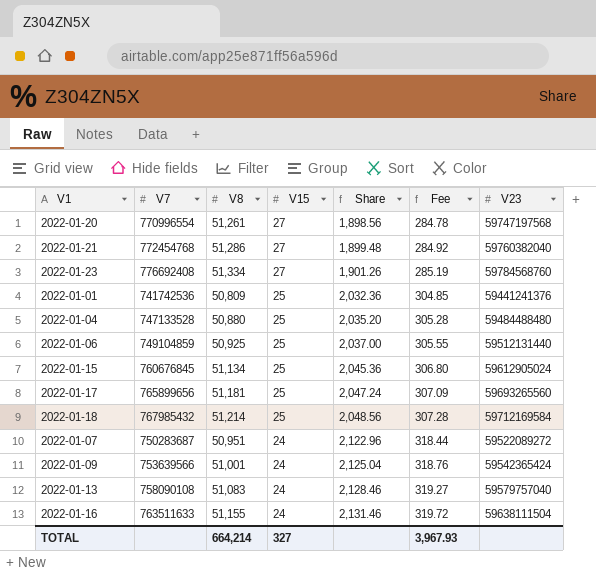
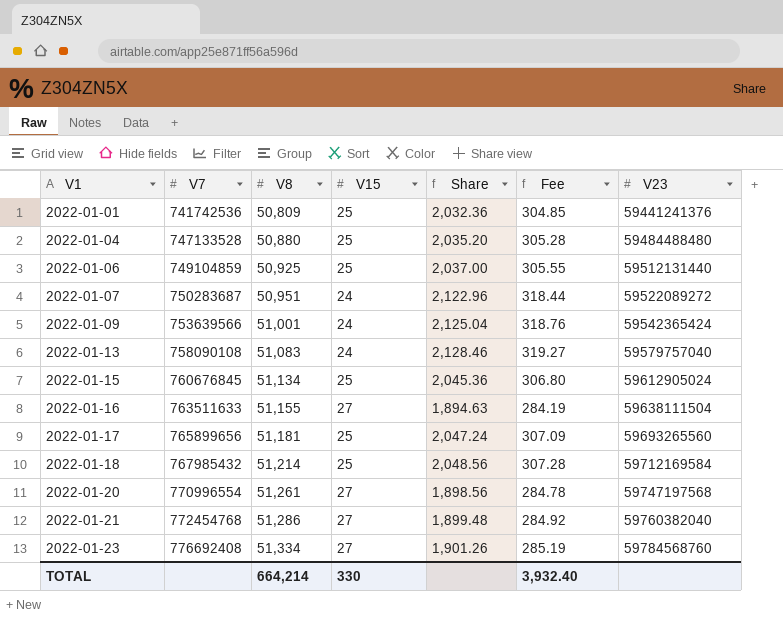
row order: V15 descending -> V1 ascending
2022-01-16 | V15: 24 -> 27
2022-01-16 | Share: 2,131.46 -> 1,894.63
2022-01-16 | Fee: 319.72 -> 284.19
TOTAL | V15: 327 -> 330
TOTAL | Fee: 3,967.93 -> 3,932.40

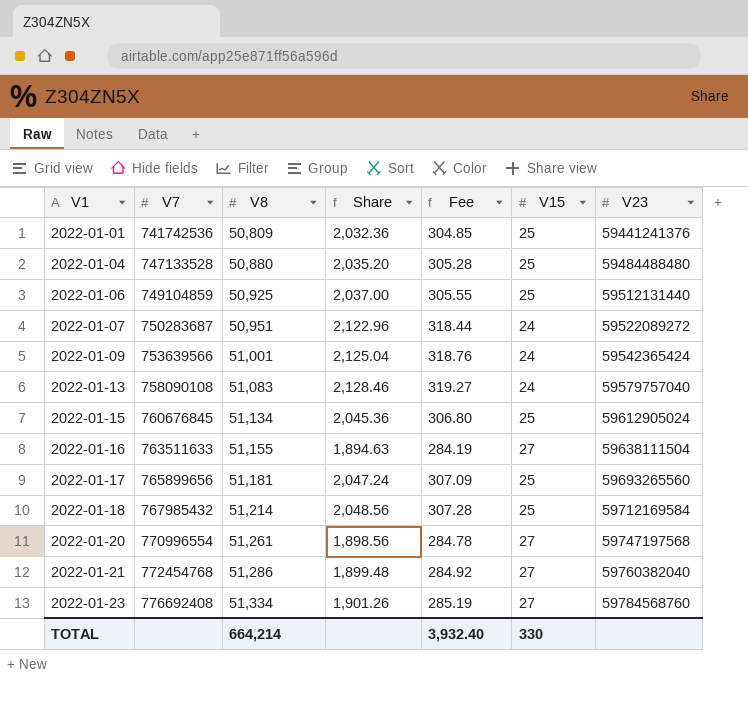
column V15 | position: 4 -> 6

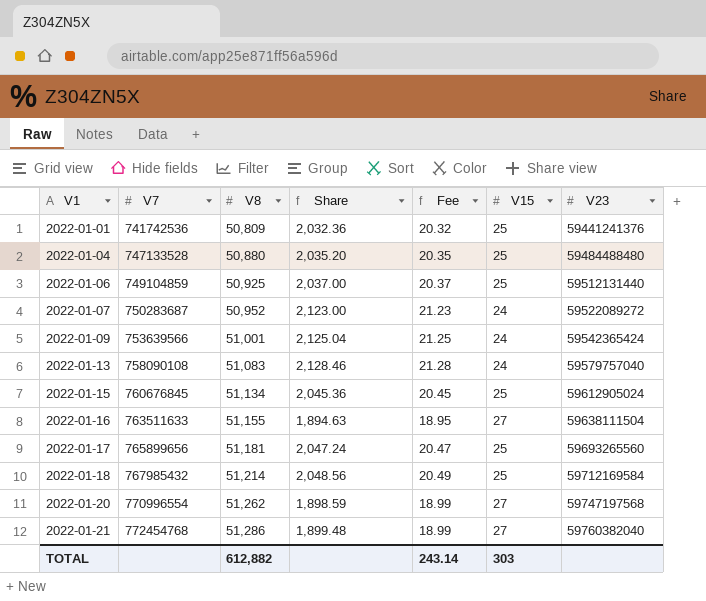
column Fee | formula: [Share] * 0.15 -> [Share] * 0.01
row 2022-01-23: 776692408 | 51,334 | 1,901.26 | 285.19 | 27 | 59784568760 -> none
2022-01-07 | V8: 50,951 -> 50,952
2022-01-07 | Share: 2,122.96 -> 2,123.00
2022-01-20 | V8: 51,261 -> 51,262
2022-01-20 | Share: 1,898.56 -> 1,898.59
TOTAL | V8: 664,214 -> 612,882
TOTAL | Fee: 3,932.40 -> 243.14
TOTAL | V15: 330 -> 303

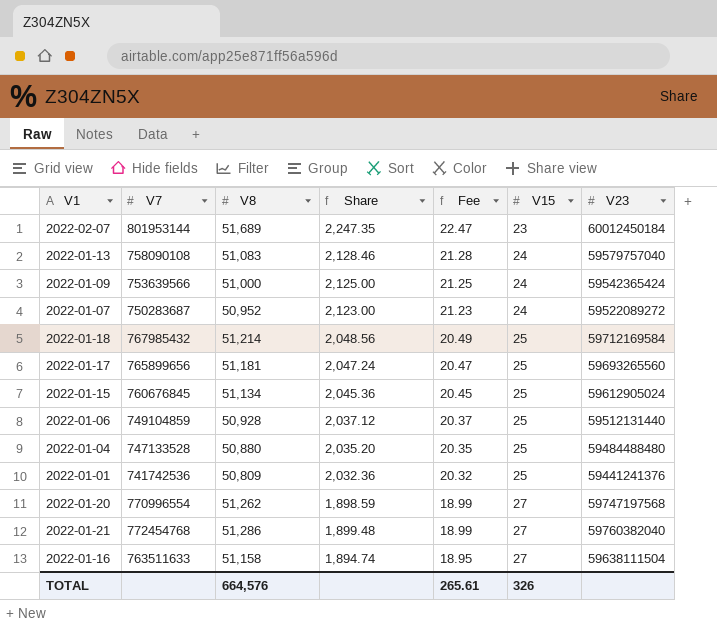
row order: V1 ascending -> Fee descending
row 2022-02-07: none -> 801953144 | 51,689 | 2,247.35 | 22.47 | 23 | 60012450184
2022-01-09 | V8: 51,001 -> 51,000
2022-01-09 | Share: 2,125.04 -> 2,125.00
2022-01-06 | V8: 50,925 -> 50,928
2022-01-06 | Share: 2,037.00 -> 2,037.12
2022-01-16 | V8: 51,155 -> 51,158
2022-01-16 | Share: 1,894.63 -> 1,894.74
TOTAL | V8: 612,882 -> 664,576
TOTAL | Fee: 243.14 -> 265.61
TOTAL | V15: 303 -> 326

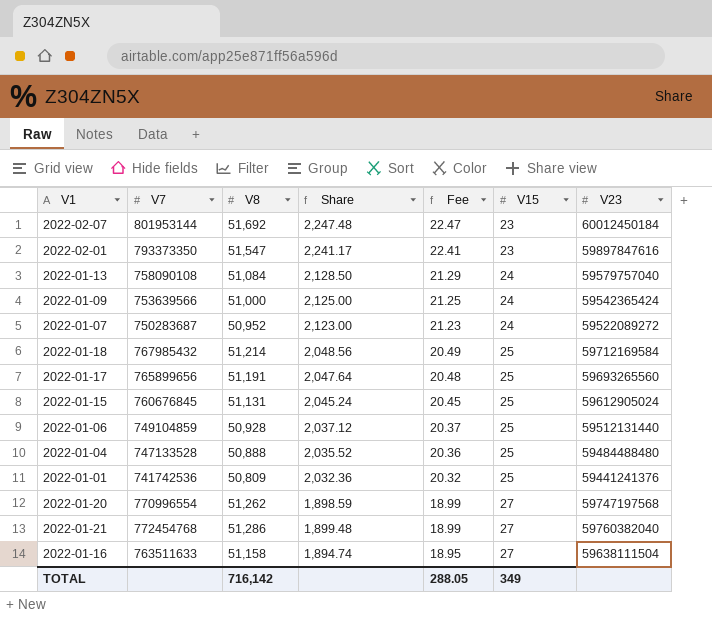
2022-02-07 | V8: 51,689 -> 51,692
2022-02-07 | Share: 2,247.35 -> 2,247.48
row 2022-02-01: none -> 793373350 | 51,547 | 2,241.17 | 22.41 | 23 | 59897847616
2022-01-13 | V8: 51,083 -> 51,084
2022-01-13 | Share: 2,128.46 -> 2,128.50
2022-01-13 | Fee: 21.28 -> 21.29
2022-01-17 | V8: 51,181 -> 51,191
2022-01-17 | Share: 2,047.24 -> 2,047.64
2022-01-17 | Fee: 20.47 -> 20.48
2022-01-15 | V8: 51,134 -> 51,131
2022-01-15 | Share: 2,045.36 -> 2,045.24
2022-01-04 | V8: 50,880 -> 50,888
2022-01-04 | Share: 2,035.20 -> 2,035.52
2022-01-04 | Fee: 20.35 -> 20.36
TOTAL | V8: 664,576 -> 716,142
TOTAL | Fee: 265.61 -> 288.05
TOTAL | V15: 326 -> 349

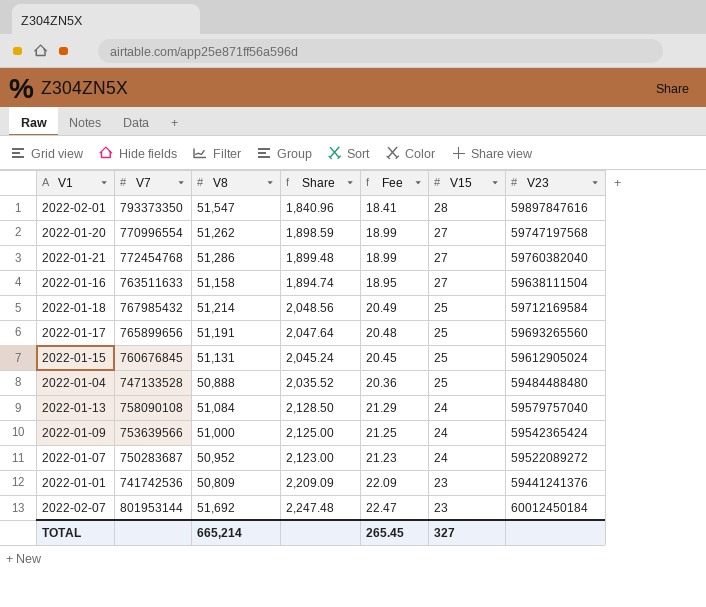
row order: Fee descending -> V15 descending
row 2022-01-06: 749104859 | 50,928 | 2,037.12 | 20.37 | 25 | 59512131440 -> none
2022-02-01 | Share: 2,241.17 -> 1,840.96
2022-02-01 | Fee: 22.41 -> 18.41
2022-02-01 | V15: 23 -> 28
2022-01-01 | Share: 2,032.36 -> 2,209.09
2022-01-01 | Fee: 20.32 -> 22.09
2022-01-01 | V15: 25 -> 23
TOTAL | V8: 716,142 -> 665,214
TOTAL | Fee: 288.05 -> 265.45
TOTAL | V15: 349 -> 327

